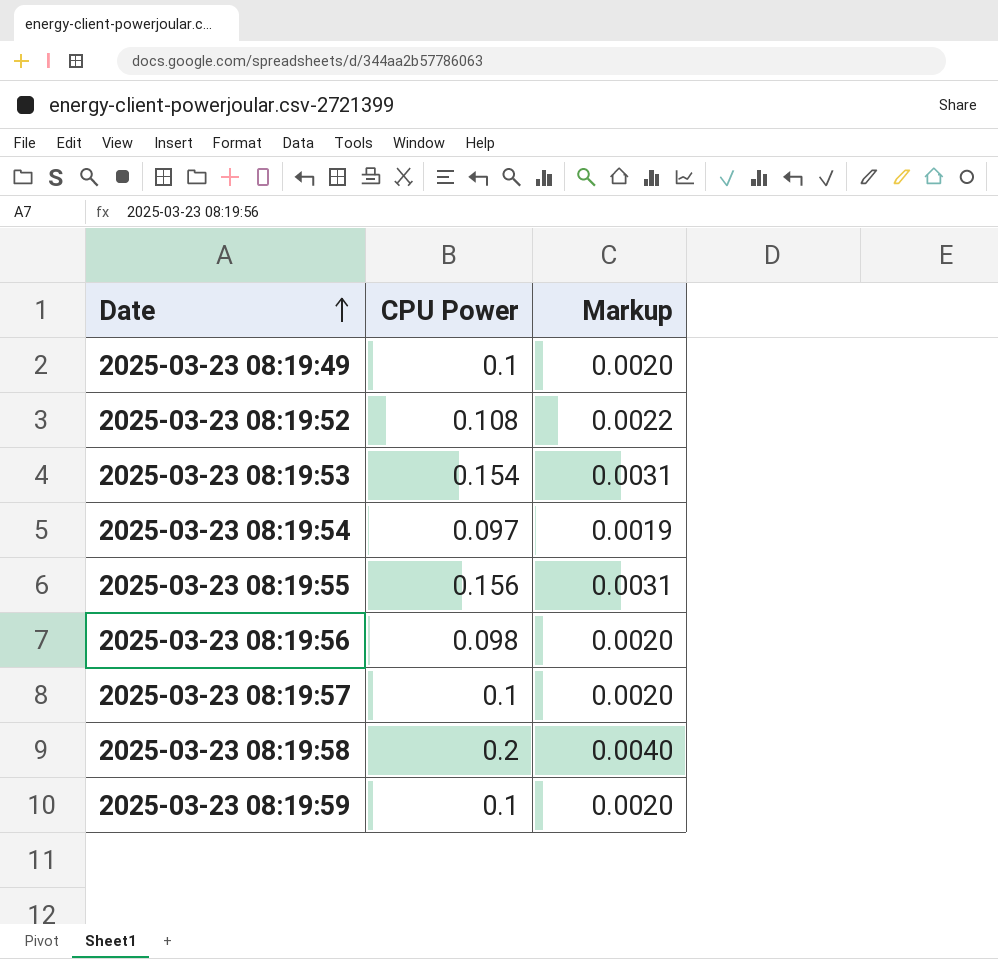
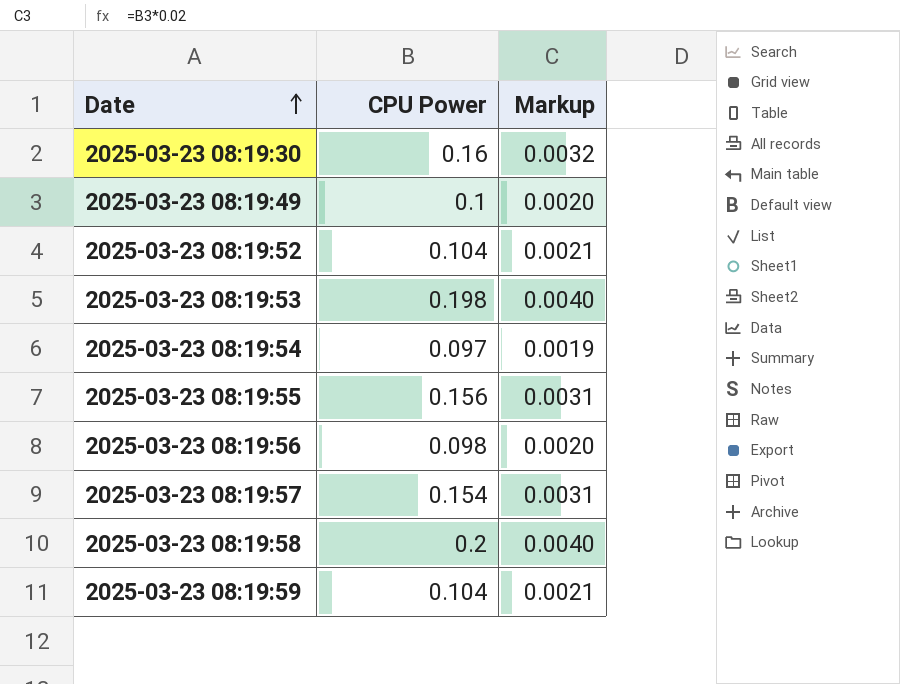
row 2025-03-23 08:19:30: none -> 0.16 | 0.0032
2025-03-23 08:19:52 | CPU Power: 0.108 -> 0.104
2025-03-23 08:19:52 | Markup: 0.0022 -> 0.0021
2025-03-23 08:19:53 | CPU Power: 0.154 -> 0.198
2025-03-23 08:19:53 | Markup: 0.0031 -> 0.0040
2025-03-23 08:19:57 | CPU Power: 0.1 -> 0.154
2025-03-23 08:19:57 | Markup: 0.0020 -> 0.0031
2025-03-23 08:19:59 | CPU Power: 0.1 -> 0.104
2025-03-23 08:19:59 | Markup: 0.0020 -> 0.0021

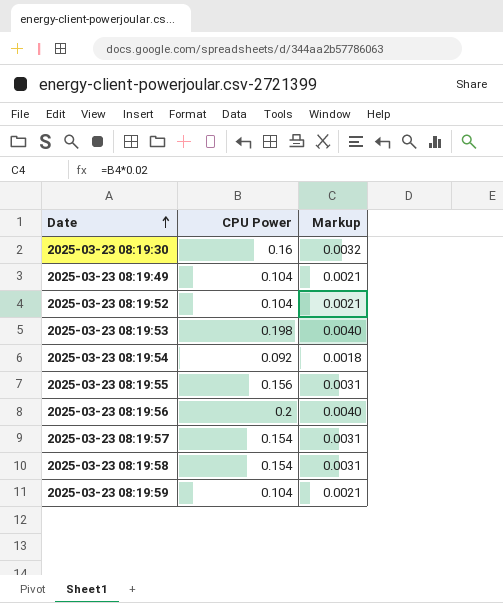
2025-03-23 08:19:49 | CPU Power: 0.1 -> 0.104
2025-03-23 08:19:49 | Markup: 0.0020 -> 0.0021
2025-03-23 08:19:54 | CPU Power: 0.097 -> 0.092
2025-03-23 08:19:54 | Markup: 0.0019 -> 0.0018
2025-03-23 08:19:56 | CPU Power: 0.098 -> 0.2
2025-03-23 08:19:56 | Markup: 0.0020 -> 0.0040
2025-03-23 08:19:58 | CPU Power: 0.2 -> 0.154
2025-03-23 08:19:58 | Markup: 0.0040 -> 0.0031

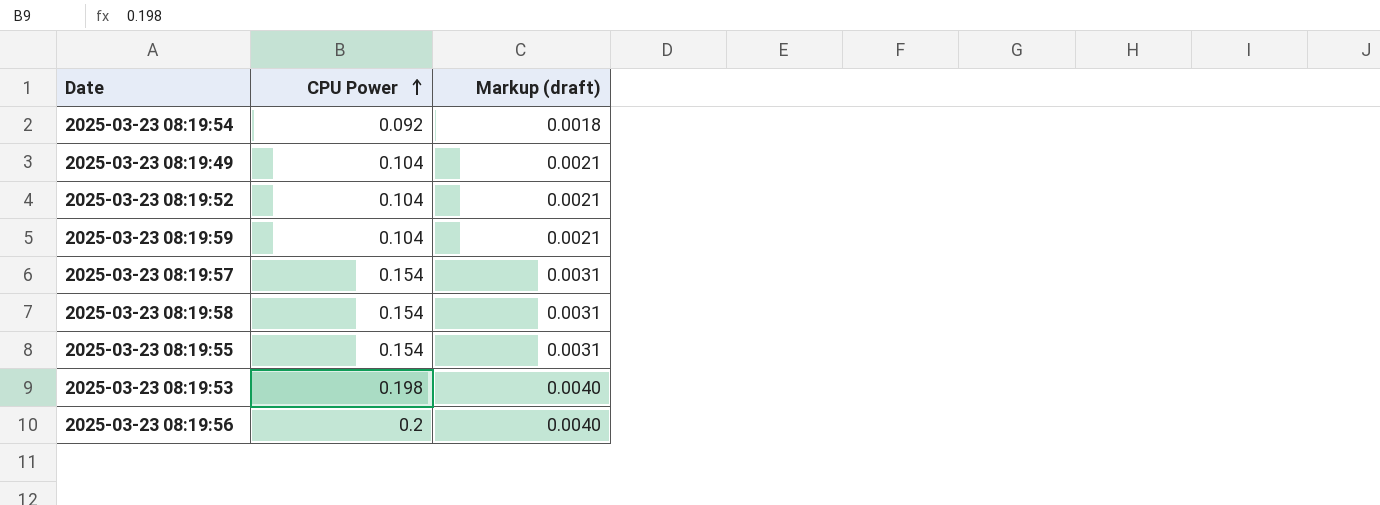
row order: Date ascending -> CPU Power ascending
column name: Markup -> Markup (draft)
row 2025-03-23 08:19:30: 0.16 | 0.0032 -> none
2025-03-23 08:19:55 | CPU Power: 0.156 -> 0.154

